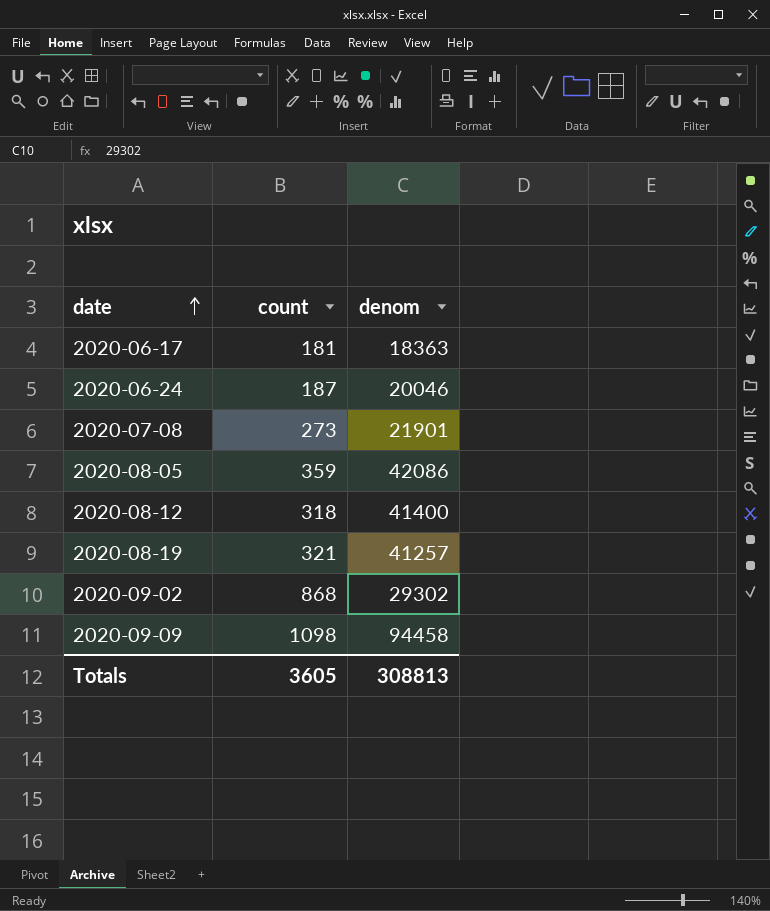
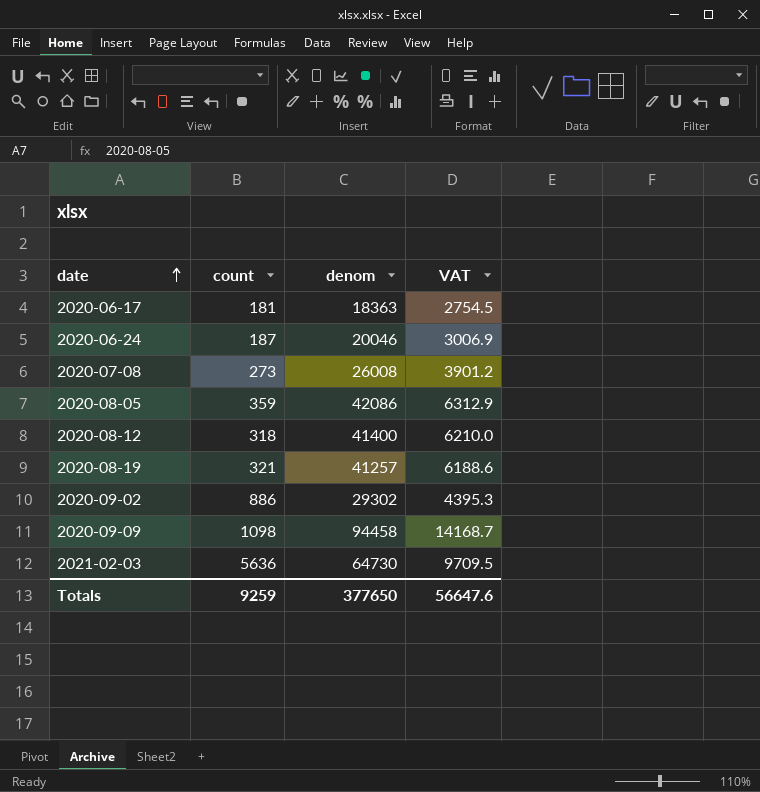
column VAT | formula: none -> [denom] * 0.15
2020-07-08 | denom: 21901 -> 26008
2020-09-02 | count: 868 -> 886
row 2021-02-03: none -> 5636 | 64730 | 9709.5
Totals | count: 3605 -> 9259
Totals | denom: 308813 -> 377650

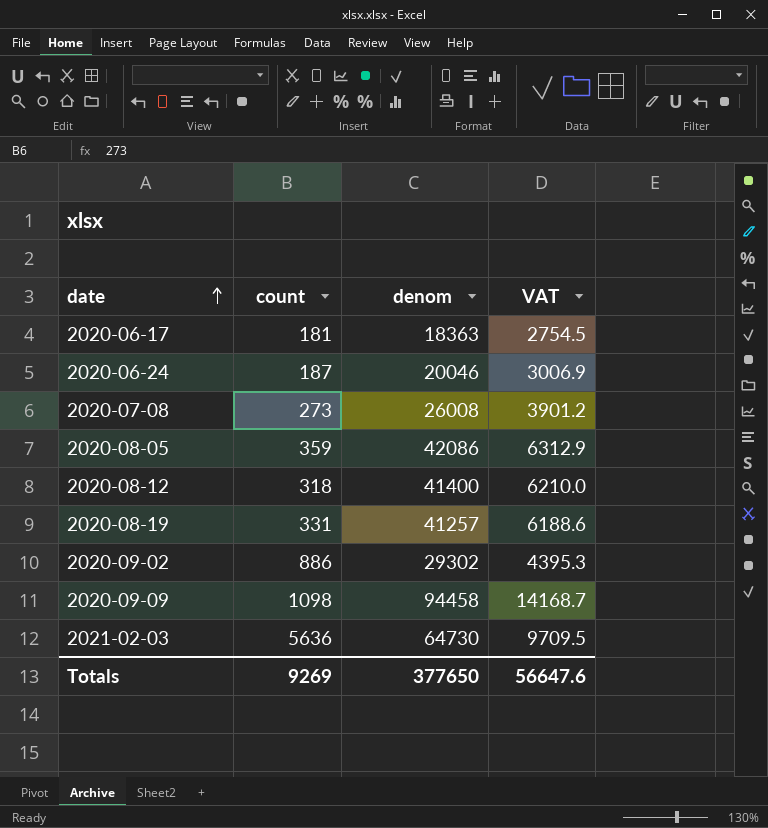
2020-08-19 | count: 321 -> 331
Totals | count: 9259 -> 9269

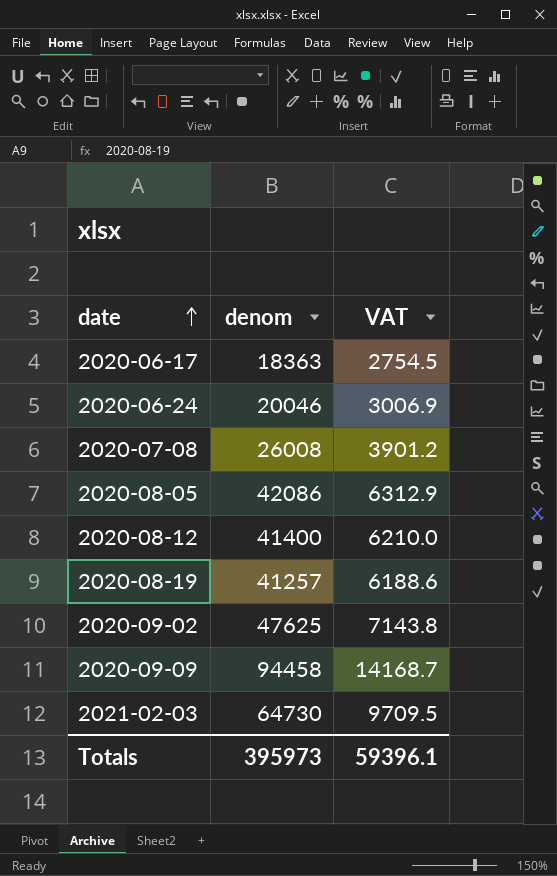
column count | position: 2 -> none
2020-09-02 | denom: 29302 -> 47625
2020-09-02 | VAT: 4395.3 -> 7143.8
Totals | denom: 377650 -> 395973
Totals | VAT: 56647.6 -> 59396.1

